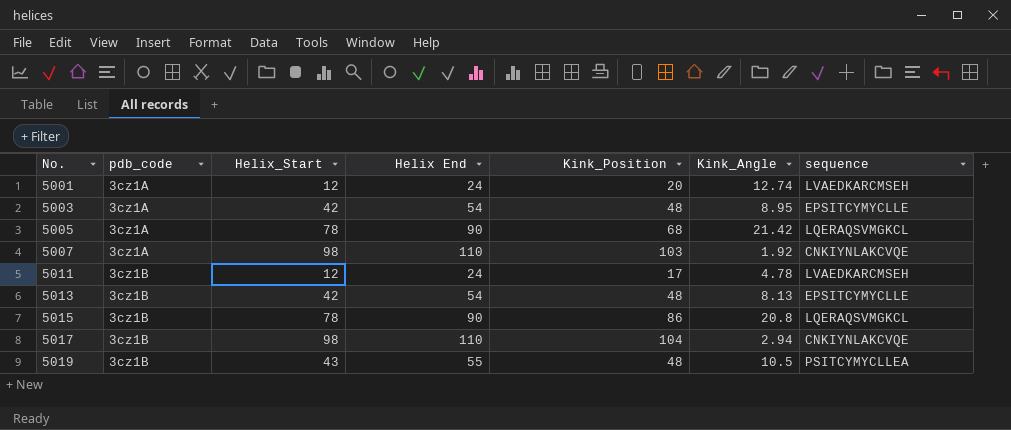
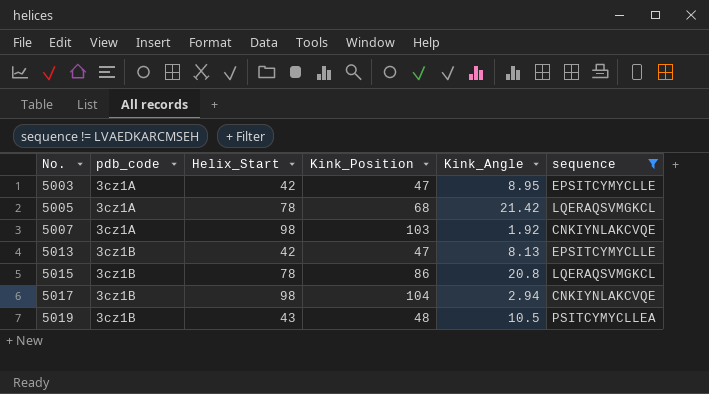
filter: none -> sequence != LVAEDKARCMSEH
column Helix End | position: 4 -> none
5003 | Kink_Position: 48 -> 47
5013 | Kink_Position: 48 -> 47

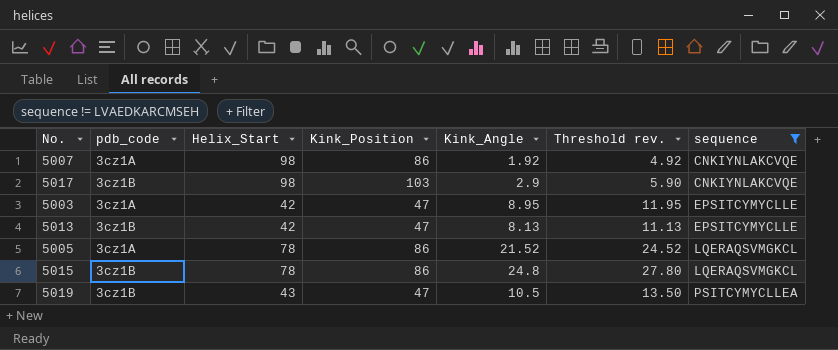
row order: No. ascending -> sequence ascending
column Threshold rev. | formula: none -> [Kink_Angle] + 3
5007 | Kink_Position: 103 -> 86
5017 | Kink_Position: 104 -> 103
5017 | Kink_Angle: 2.94 -> 2.9
5005 | Kink_Position: 68 -> 86
5005 | Kink_Angle: 21.42 -> 21.52
5015 | Kink_Angle: 20.8 -> 24.8
5019 | Kink_Position: 48 -> 47

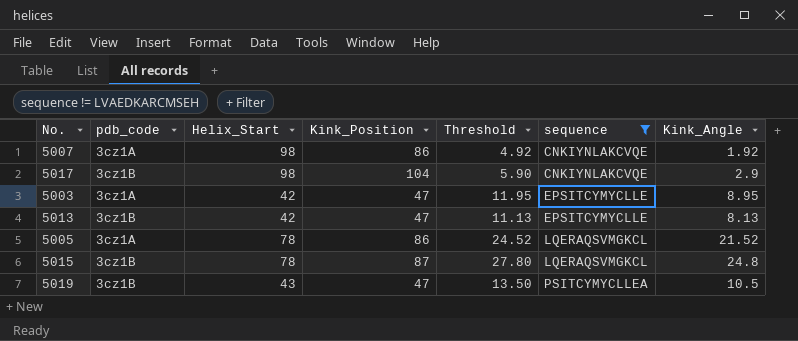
column name: Threshold rev. -> Threshold
column Kink_Angle | position: 5 -> 7
5017 | Kink_Position: 103 -> 104
5015 | Kink_Position: 86 -> 87

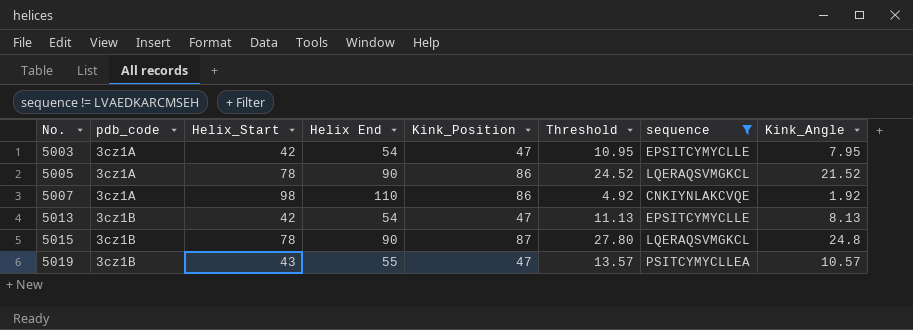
row order: sequence ascending -> No. ascending
column Helix End | position: none -> 4
row 5017: 3cz1B | 98 | 104 | 5.90 | CNKIYNLAKCVQE | 2.9 -> none
5003 | Threshold: 11.95 -> 10.95
5003 | Kink_Angle: 8.95 -> 7.95
5019 | Threshold: 13.50 -> 13.57
5019 | Kink_Angle: 10.5 -> 10.57

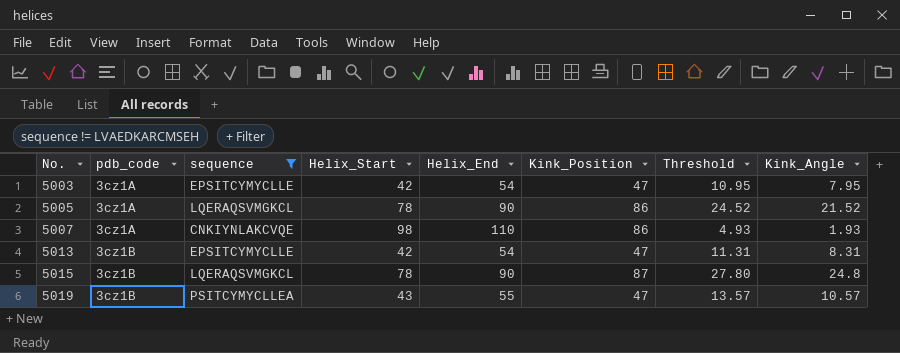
column sequence | position: 7 -> 3
column name: Helix End -> Helix_End
5007 | Threshold: 4.92 -> 4.93
5007 | Kink_Angle: 1.92 -> 1.93
5013 | Threshold: 11.13 -> 11.31
5013 | Kink_Angle: 8.13 -> 8.31

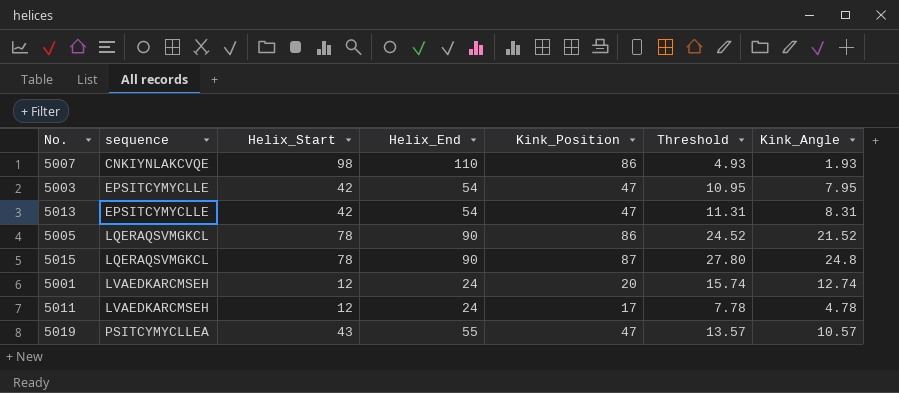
filter: sequence != LVAEDKARCMSEH -> none
row order: No. ascending -> sequence ascending
column pdb_code | position: 2 -> none

